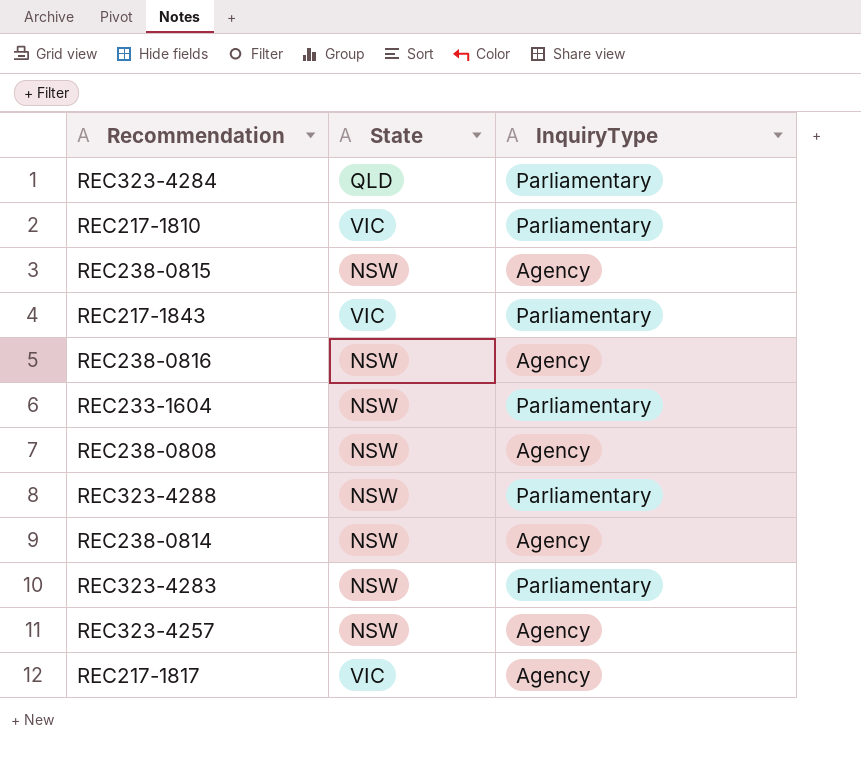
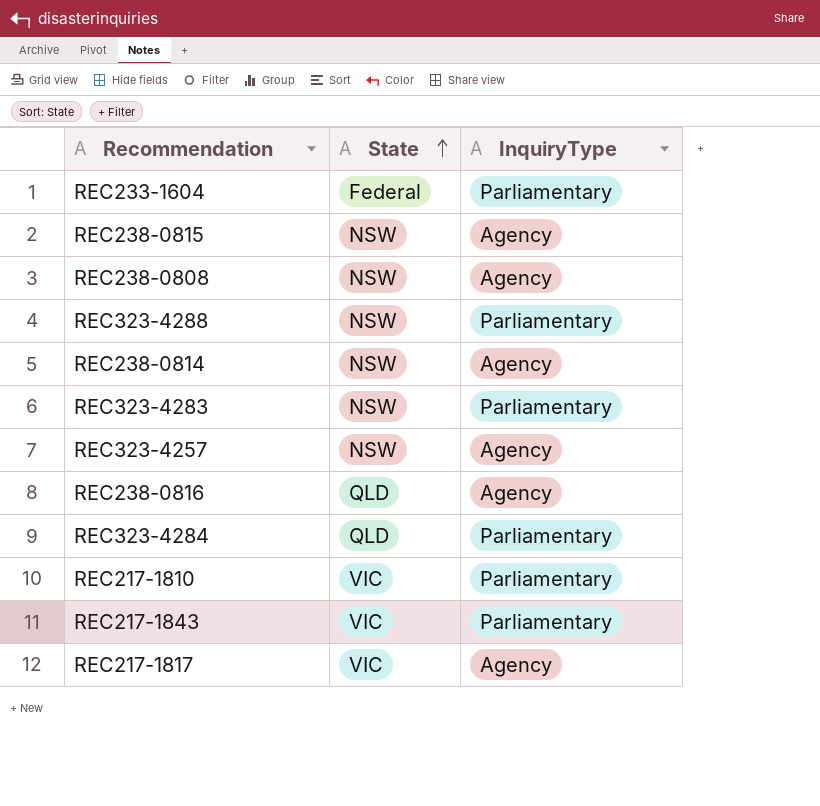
row order: none -> State ascending
REC233-1604 | State: NSW -> Federal
REC238-0816 | State: NSW -> QLD

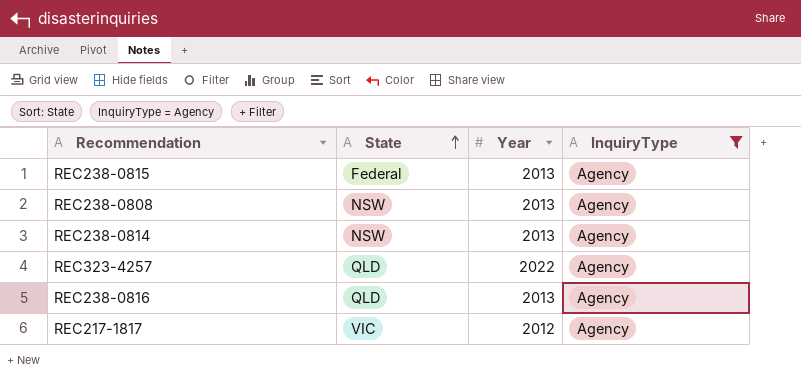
filter: none -> InquiryType = Agency
column Year | position: none -> 3
REC238-0815 | State: NSW -> Federal
REC323-4257 | State: NSW -> QLD

